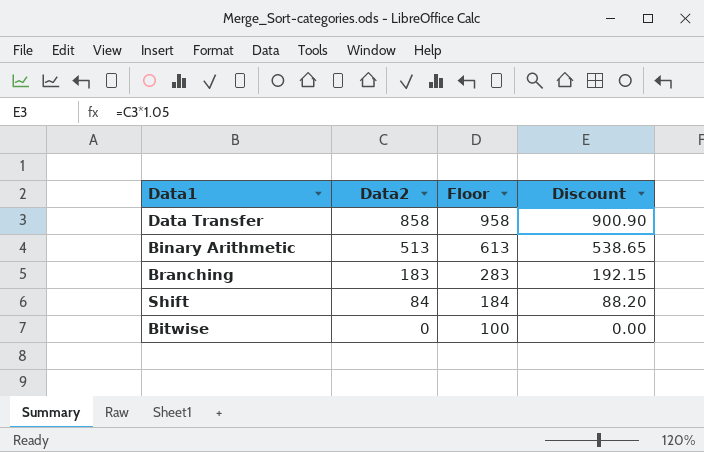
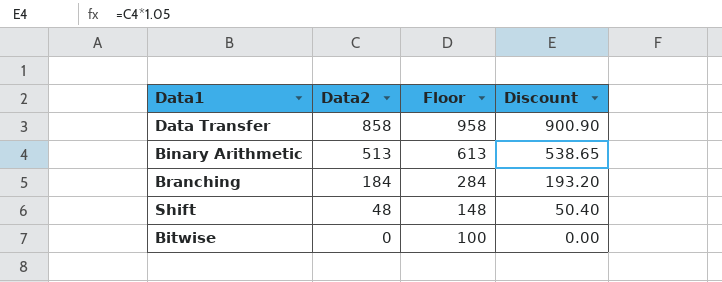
Branching | Data2: 183 -> 184
Branching | Floor: 283 -> 284
Branching | Discount: 192.15 -> 193.20
Shift | Data2: 84 -> 48
Shift | Floor: 184 -> 148
Shift | Discount: 88.20 -> 50.40

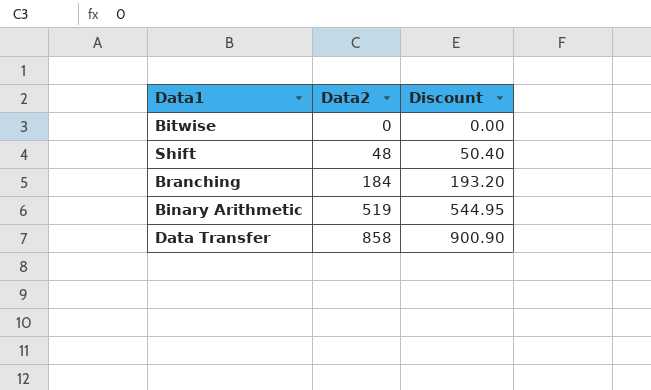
row order: Data2 descending -> Data2 ascending
column Floor | formula: [Data2] + 100 -> none
Binary Arithmetic | Data2: 513 -> 519
Binary Arithmetic | Discount: 538.65 -> 544.95

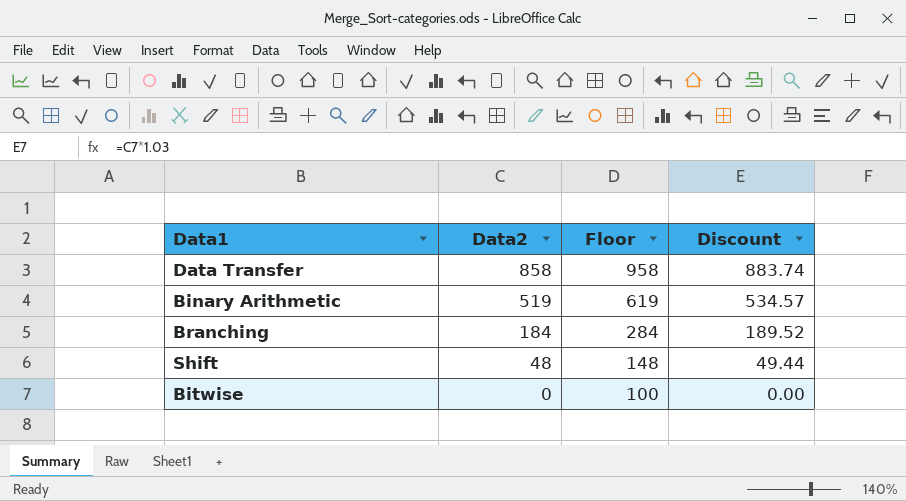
row order: Data2 ascending -> Data2 descending
column Floor | formula: none -> [Data2] + 100
column Discount | formula: [Data2] * 1.05 -> [Data2] * 1.03

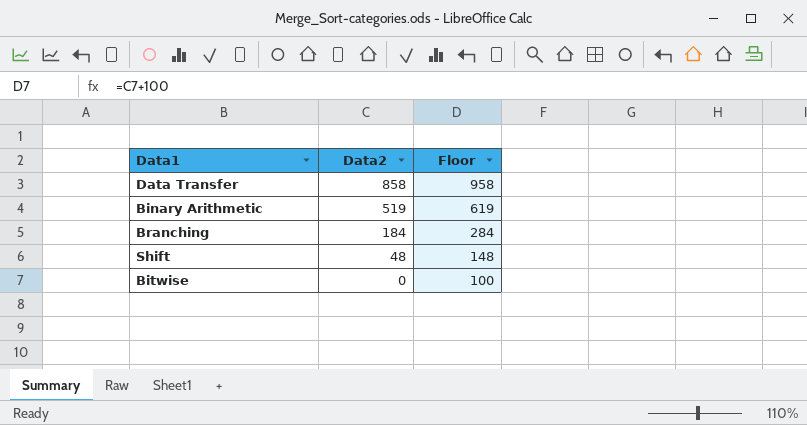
column Discount | formula: [Data2] * 1.03 -> none

